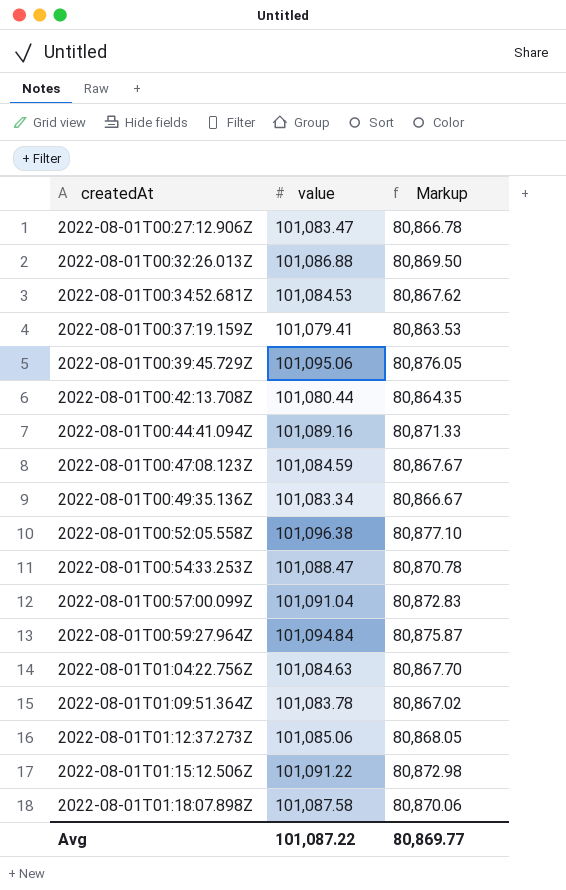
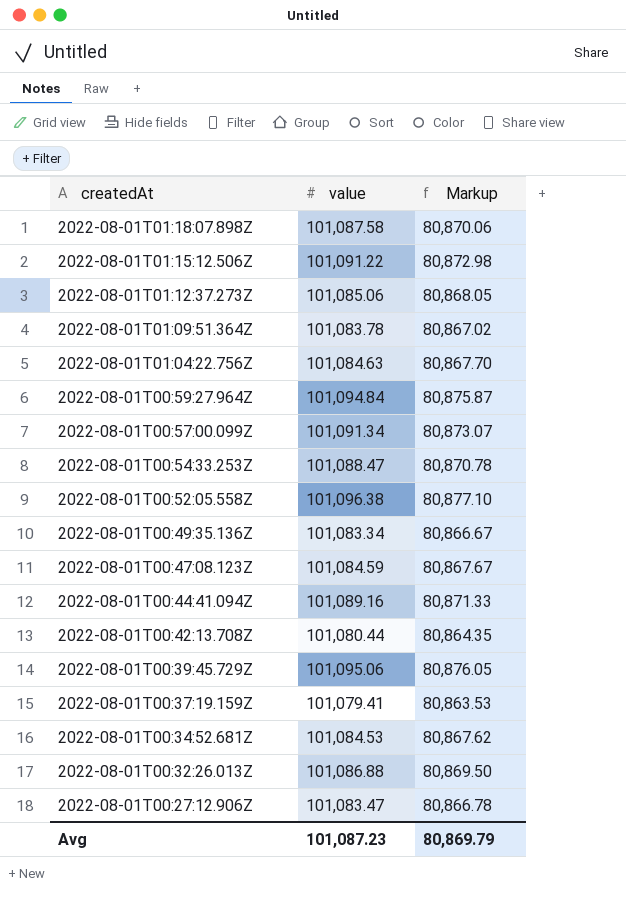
row order: createdAt ascending -> createdAt descending
2022-08-01T00:57:00.099Z | value: 101,091.04 -> 101,091.34
2022-08-01T00:57:00.099Z | Markup: 80,872.83 -> 80,873.07
Avg | value: 101,087.22 -> 101,087.23
Avg | Markup: 80,869.77 -> 80,869.79

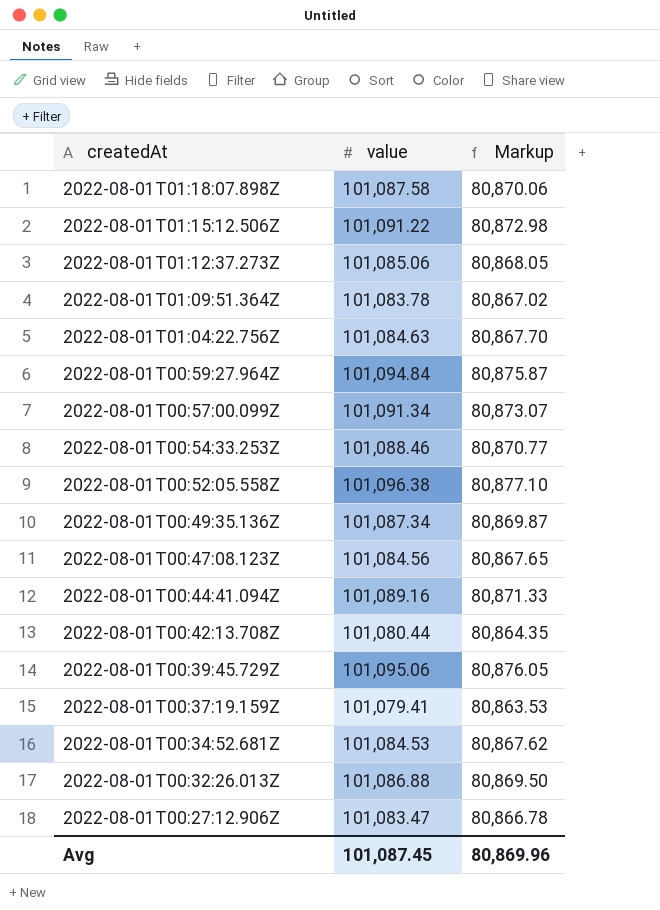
2022-08-01T00:54:33.253Z | value: 101,088.47 -> 101,088.46
2022-08-01T00:54:33.253Z | Markup: 80,870.78 -> 80,870.77
2022-08-01T00:49:35.136Z | value: 101,083.34 -> 101,087.34
2022-08-01T00:49:35.136Z | Markup: 80,866.67 -> 80,869.87
2022-08-01T00:47:08.123Z | value: 101,084.59 -> 101,084.56
2022-08-01T00:47:08.123Z | Markup: 80,867.67 -> 80,867.65
Avg | value: 101,087.23 -> 101,087.45
Avg | Markup: 80,869.79 -> 80,869.96

